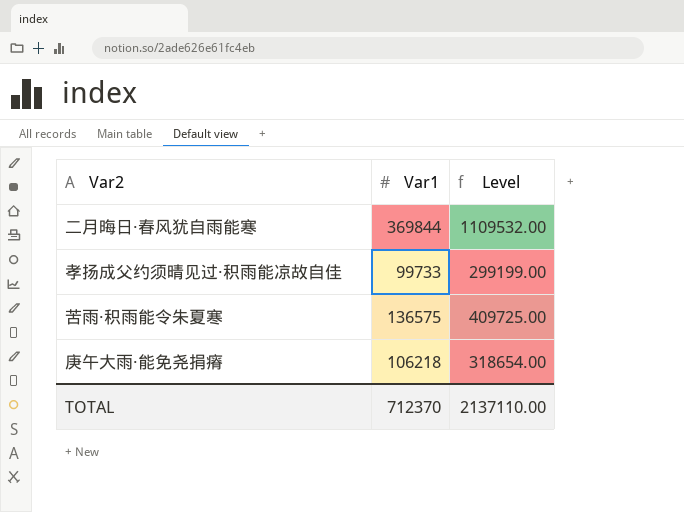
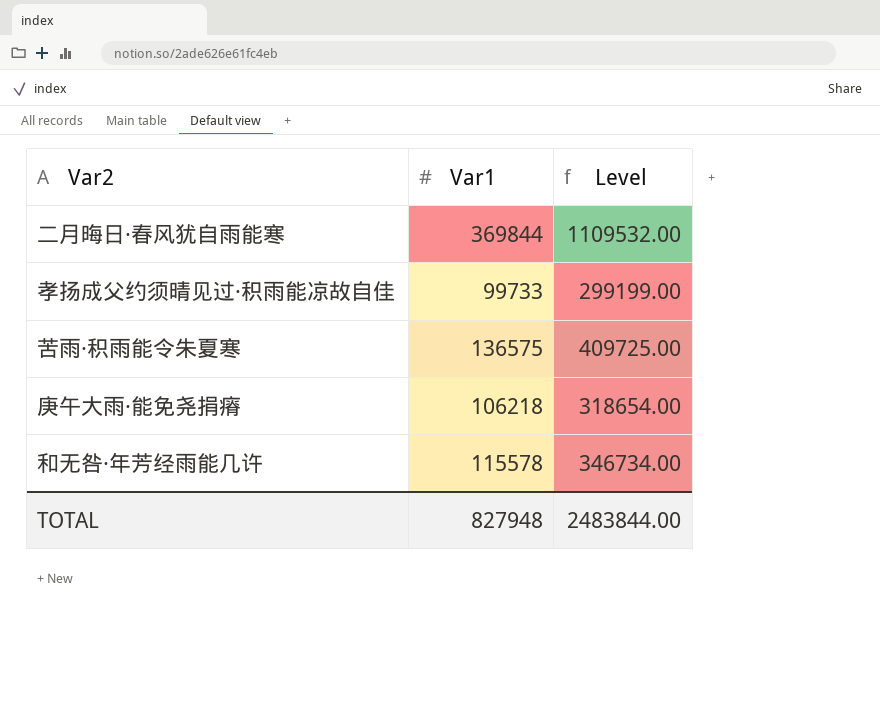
row 和无咎·年芳经雨能几许: none -> 115578 | 346734.00
TOTAL | Var1: 712370 -> 827948
TOTAL | Level: 2137110.00 -> 2483844.00

